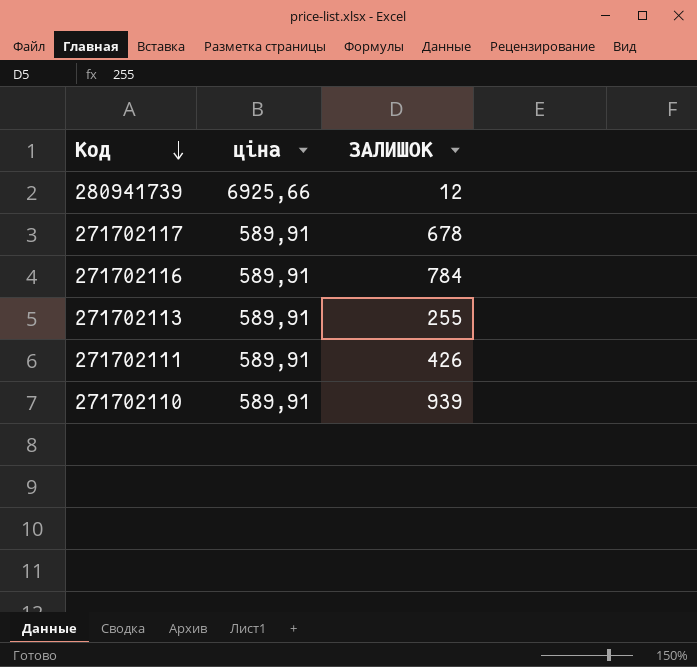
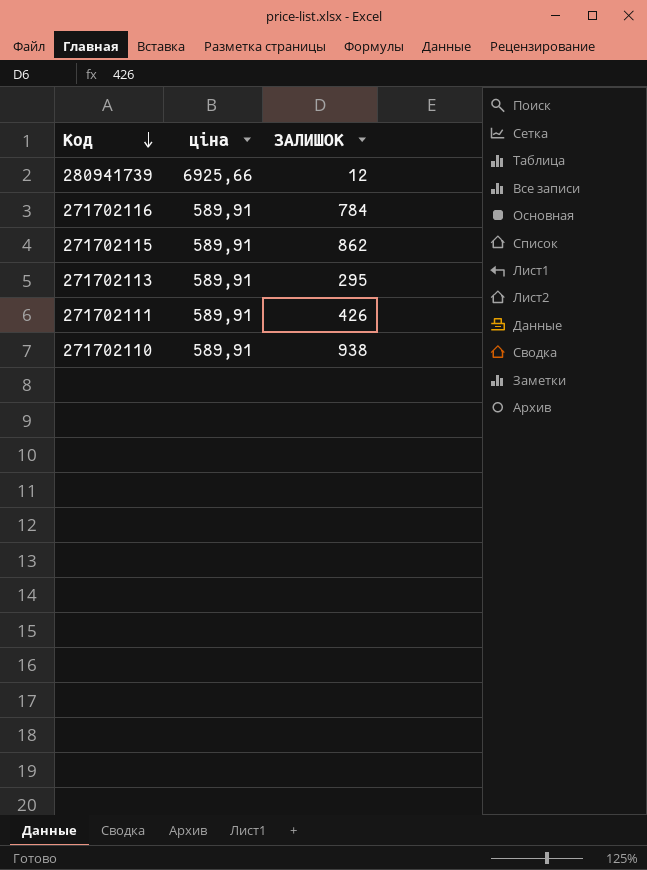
row 271702117: 589,91 | 678 -> none
row 271702115: none -> 589,91 | 862
271702113 | ЗАЛИШОК: 255 -> 295
271702110 | ЗАЛИШОК: 939 -> 938

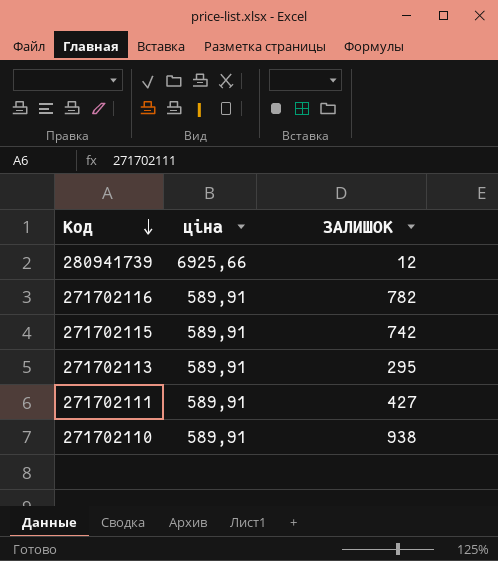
271702116 | ЗАЛИШОК: 784 -> 782
271702115 | ЗАЛИШОК: 862 -> 742
271702111 | ЗАЛИШОК: 426 -> 427

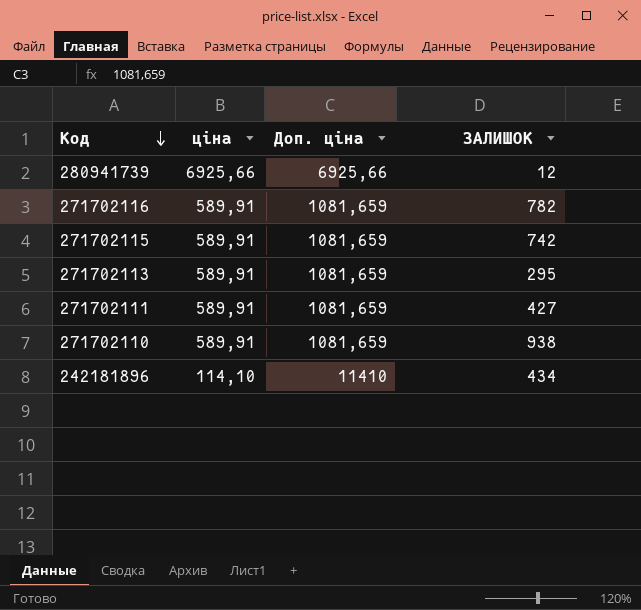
column Доп. ціна | position: none -> 3
row 242181896: none -> 114,10 | 11410 | 434

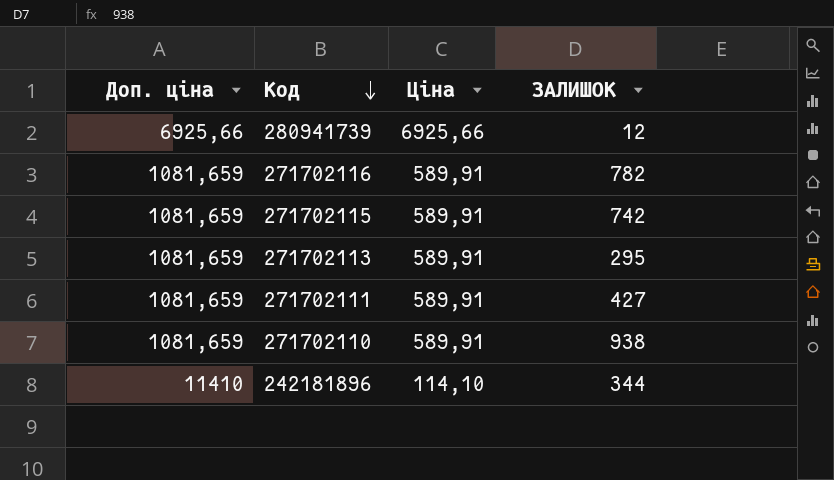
column Доп. ціна | position: 3 -> 1
column name: ціна -> Ціна
242181896 | ЗАЛИШОК: 434 -> 344

